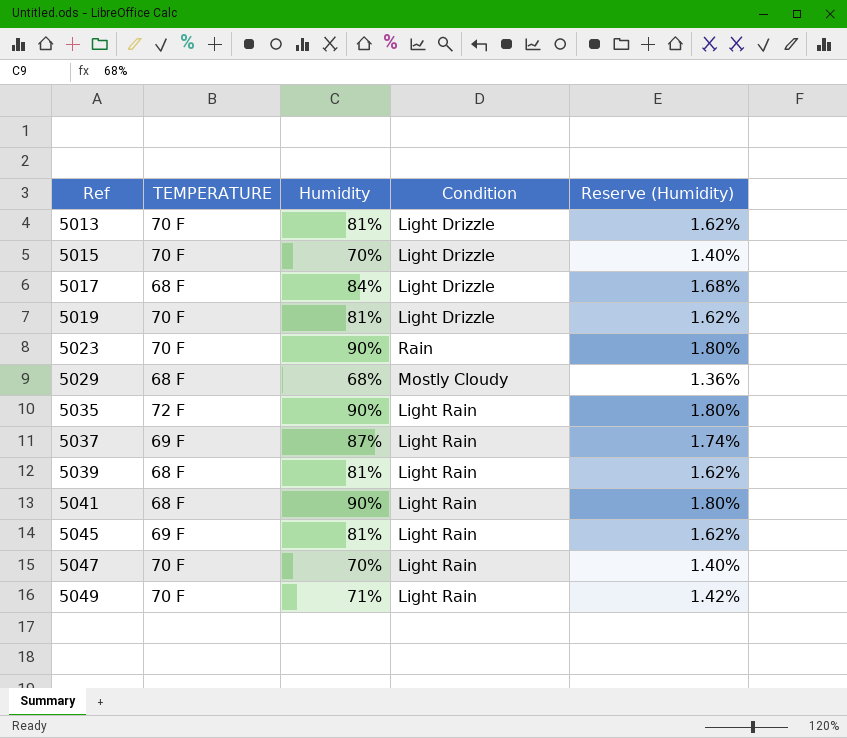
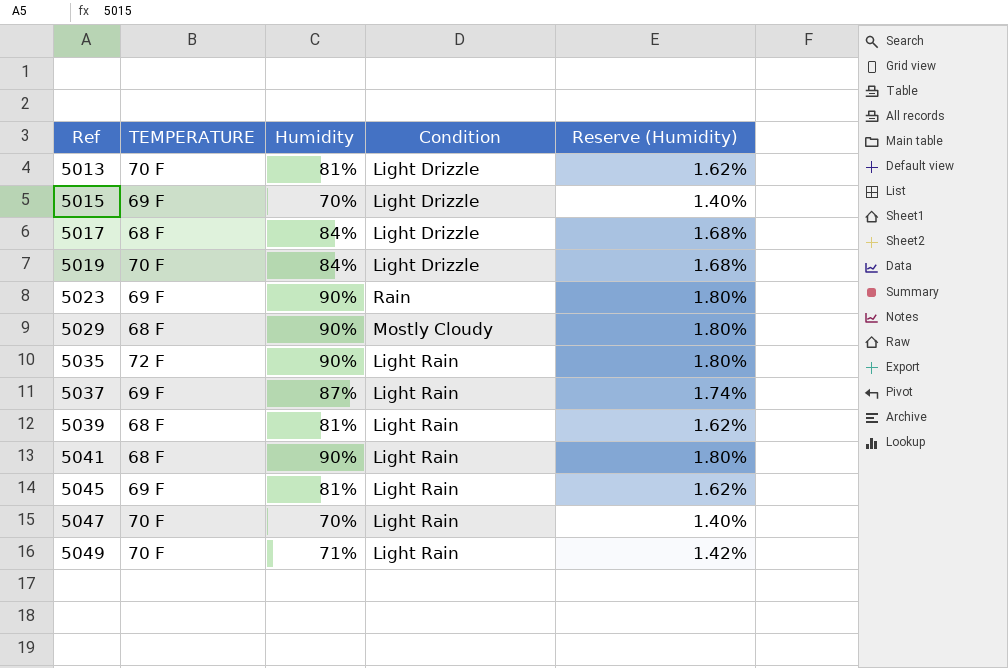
5015 | TEMPERATURE: 70 F -> 69 F
5019 | Humidity: 81% -> 84%
5019 | Reserve (Humidity): 1.62% -> 1.68%
5023 | TEMPERATURE: 70 F -> 69 F
5029 | Humidity: 68% -> 90%
5029 | Reserve (Humidity): 1.36% -> 1.80%

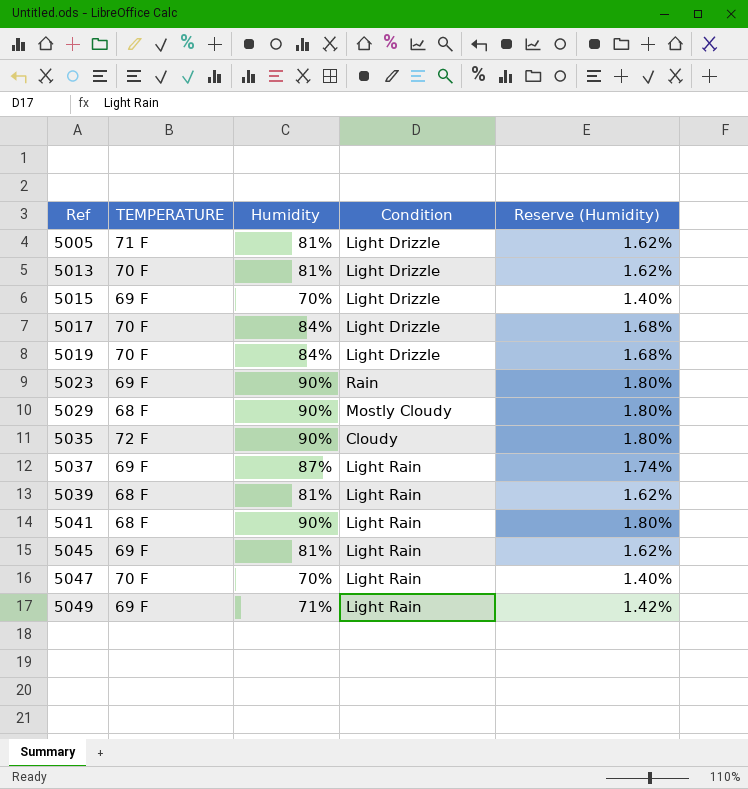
row 5005: none -> 71 F | 81% | Light Drizzle | 1.62%
5017 | TEMPERATURE: 68 F -> 70 F
5035 | Condition: Light Rain -> Cloudy
5049 | TEMPERATURE: 70 F -> 69 F

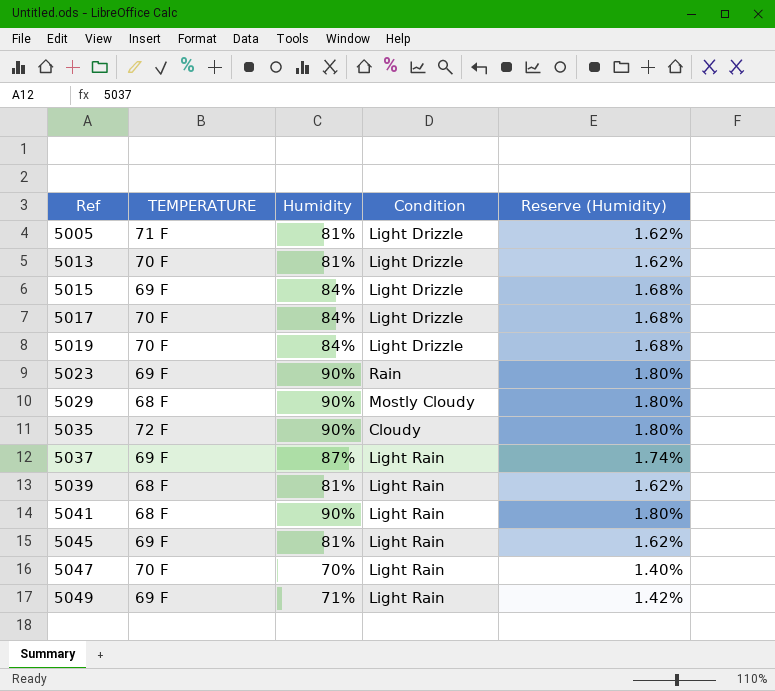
5015 | Humidity: 70% -> 84%
5015 | Reserve (Humidity): 1.40% -> 1.68%

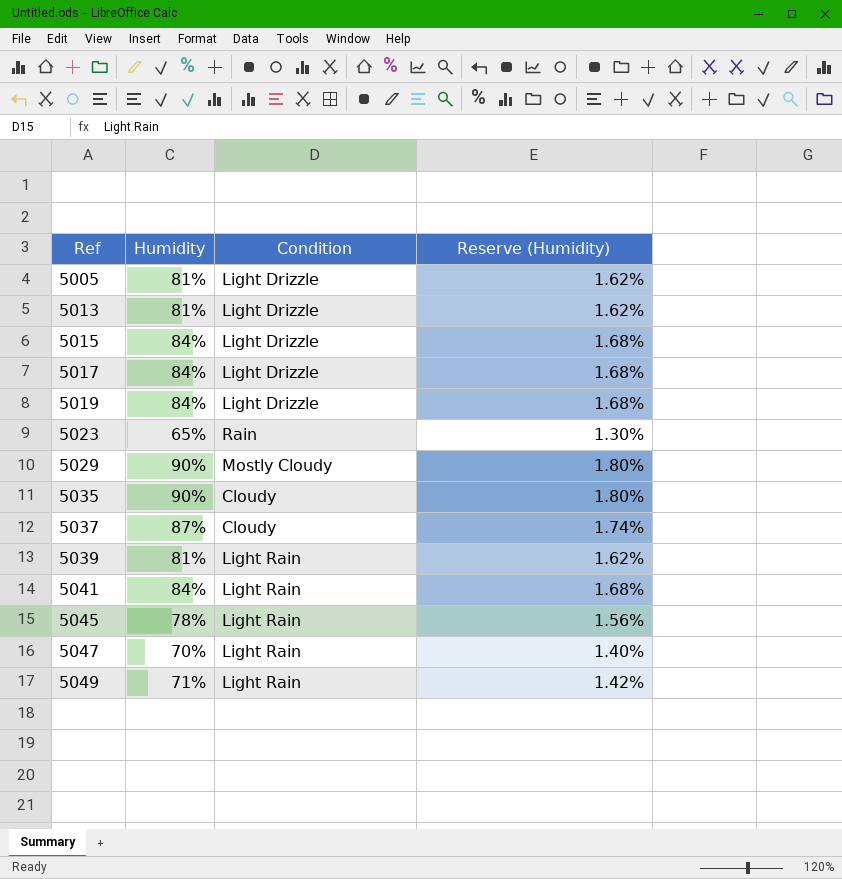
column TEMPERATURE | position: 2 -> none
5023 | Humidity: 90% -> 65%
5023 | Reserve (Humidity): 1.80% -> 1.30%
5037 | Condition: Light Rain -> Cloudy
5041 | Humidity: 90% -> 84%
5041 | Reserve (Humidity): 1.80% -> 1.68%
5045 | Humidity: 81% -> 78%
5045 | Reserve (Humidity): 1.62% -> 1.56%

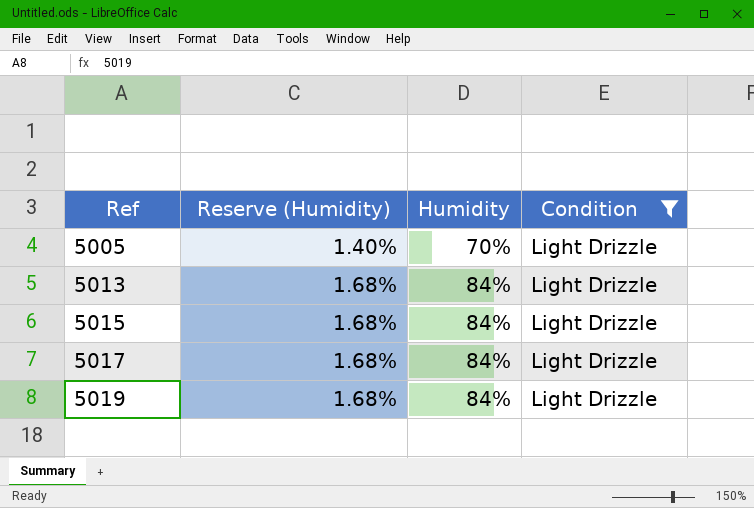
filter: none -> Condition = Light Drizzle
column Reserve (Humidity) | position: 4 -> 2
5005 | Reserve (Humidity): 1.62% -> 1.40%
5005 | Humidity: 81% -> 70%
5013 | Reserve (Humidity): 1.62% -> 1.68%
5013 | Humidity: 81% -> 84%

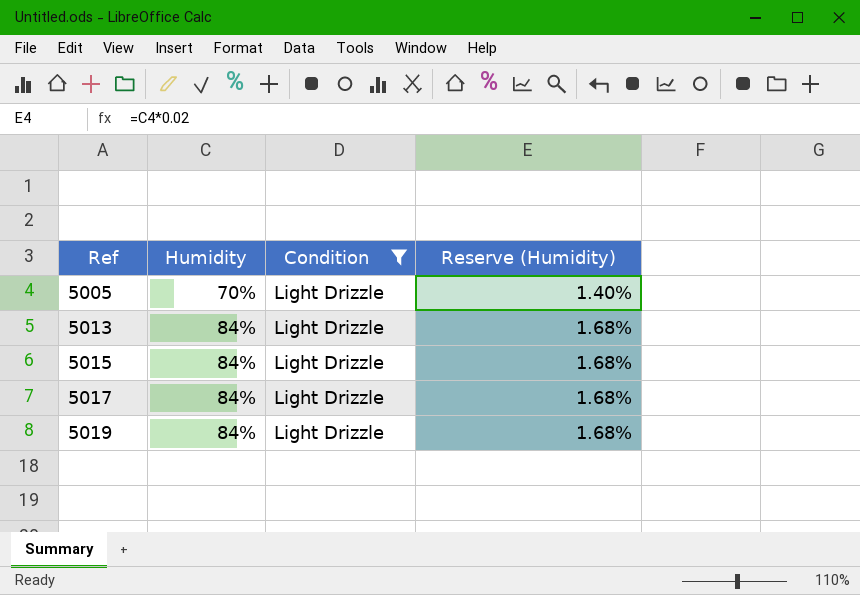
column Reserve (Humidity) | position: 2 -> 4

